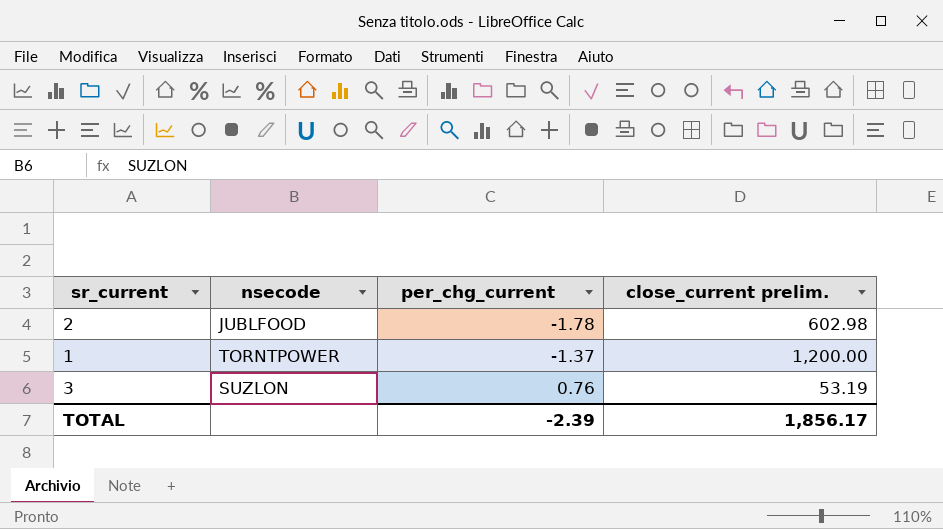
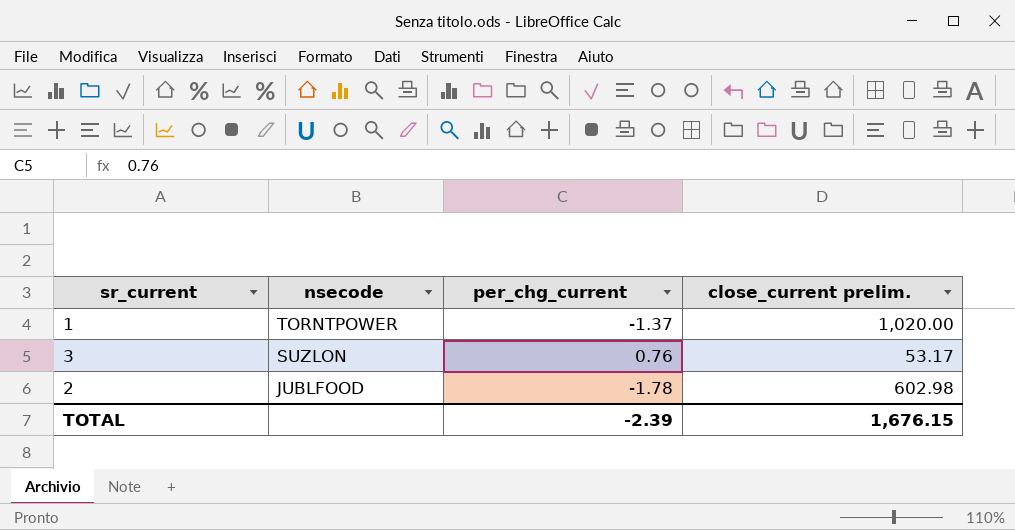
row order: per_chg_current ascending -> nsecode descending
1 | close_current prelim.: 1,200.00 -> 1,020.00
3 | close_current prelim.: 53.19 -> 53.17
TOTAL | close_current prelim.: 1,856.17 -> 1,676.15

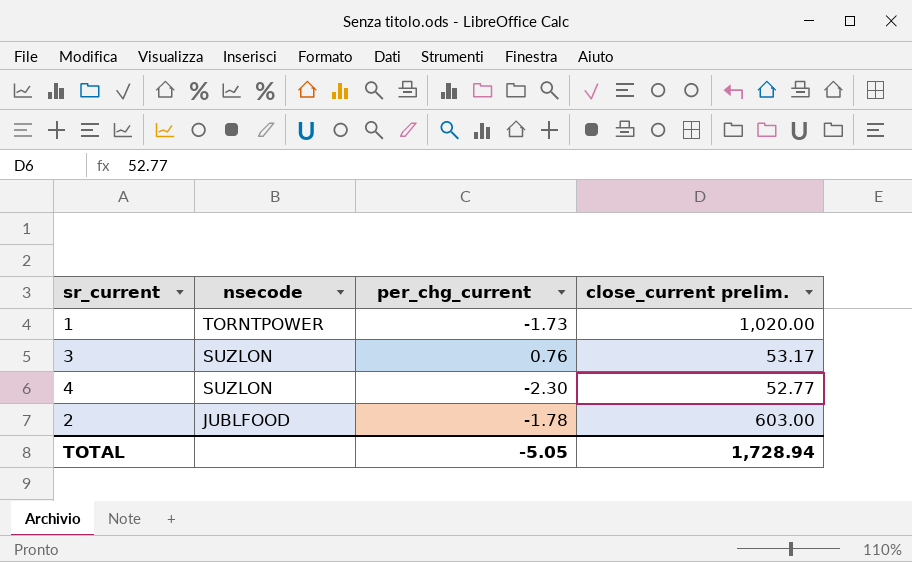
1 | per_chg_current: -1.37 -> -1.73
row 4: none -> SUZLON | -2.30 | 52.77
2 | close_current prelim.: 602.98 -> 603.00
TOTAL | per_chg_current: -2.39 -> -5.05
TOTAL | close_current prelim.: 1,676.15 -> 1,728.94

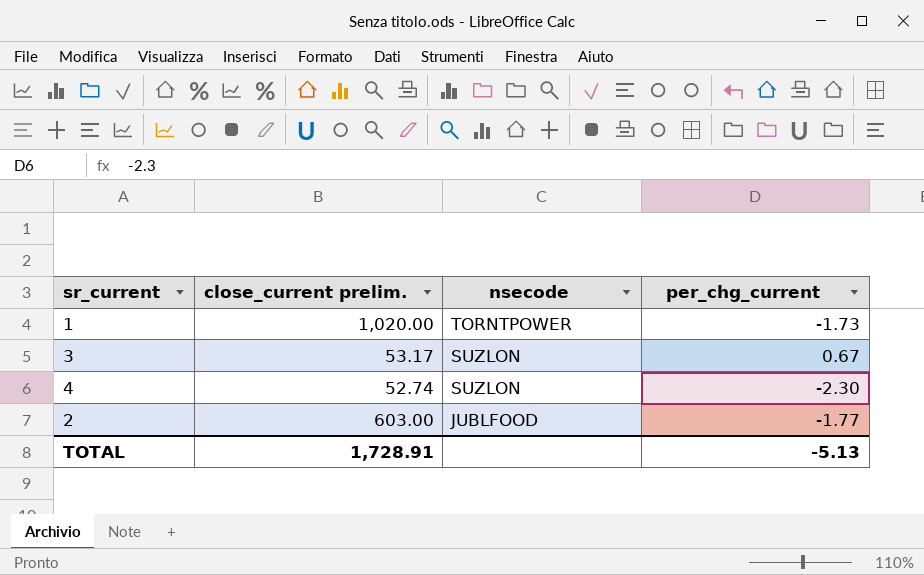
column close_current prelim. | position: 4 -> 2
3 | per_chg_current: 0.76 -> 0.67
4 | close_current prelim.: 52.77 -> 52.74
2 | per_chg_current: -1.78 -> -1.77
TOTAL | close_current prelim.: 1,728.94 -> 1,728.91
TOTAL | per_chg_current: -5.05 -> -5.13

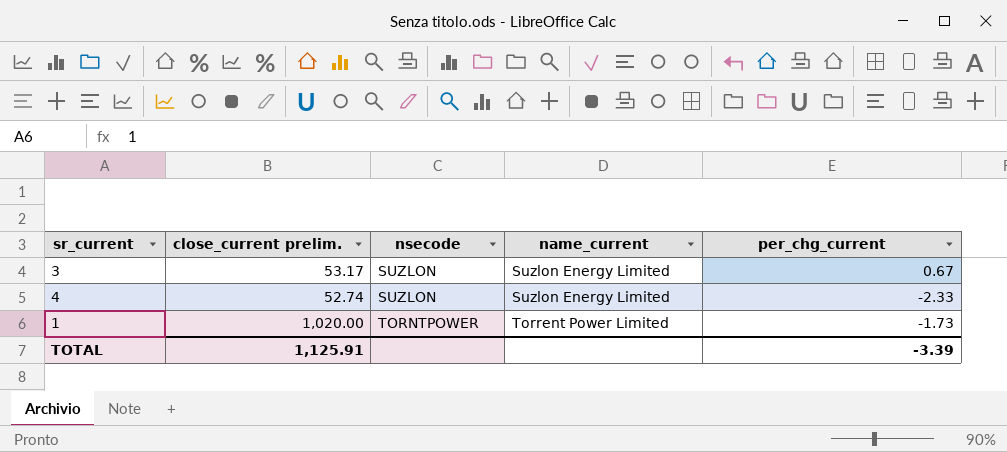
row order: nsecode descending -> nsecode ascending
column name_current | position: none -> 4
row 2: 603.00 | JUBLFOOD | -1.77 -> none
4 | per_chg_current: -2.30 -> -2.33
TOTAL | close_current prelim.: 1,728.91 -> 1,125.91
TOTAL | per_chg_current: -5.13 -> -3.39

